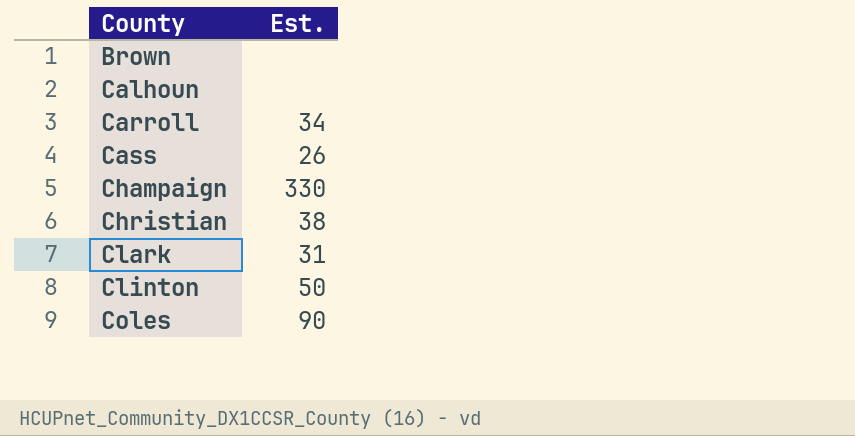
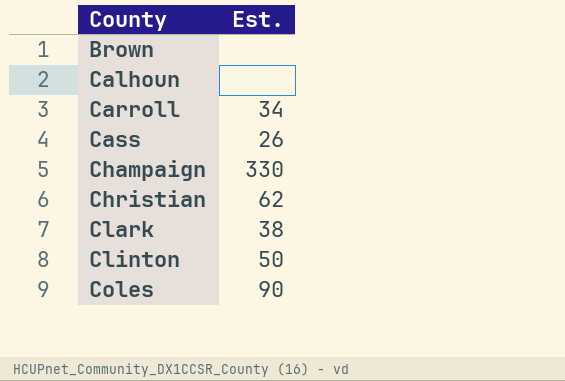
Christian | Est.: 38 -> 62
Clark | Est.: 31 -> 38

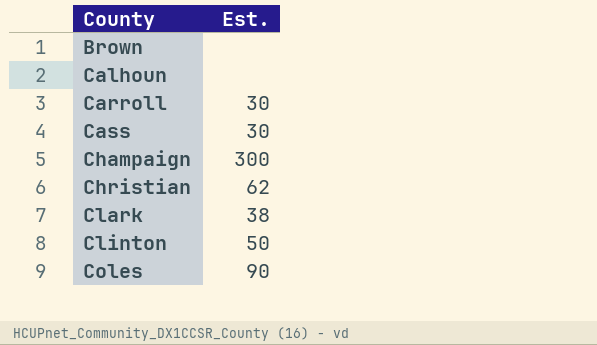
Carroll | Est.: 34 -> 30
Cass | Est.: 26 -> 30
Champaign | Est.: 330 -> 300

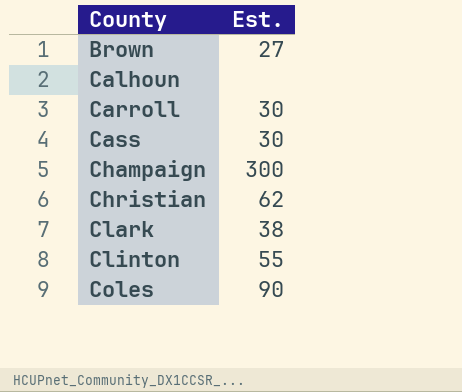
Brown | Est.: none -> 27
Clinton | Est.: 50 -> 55

